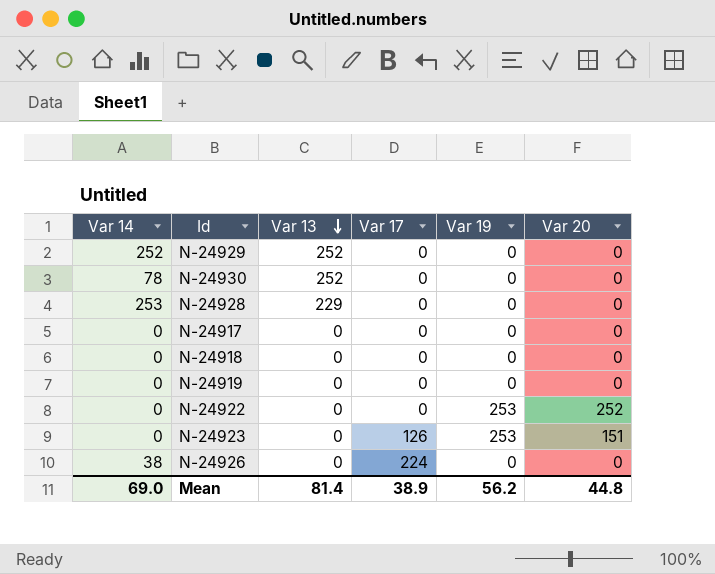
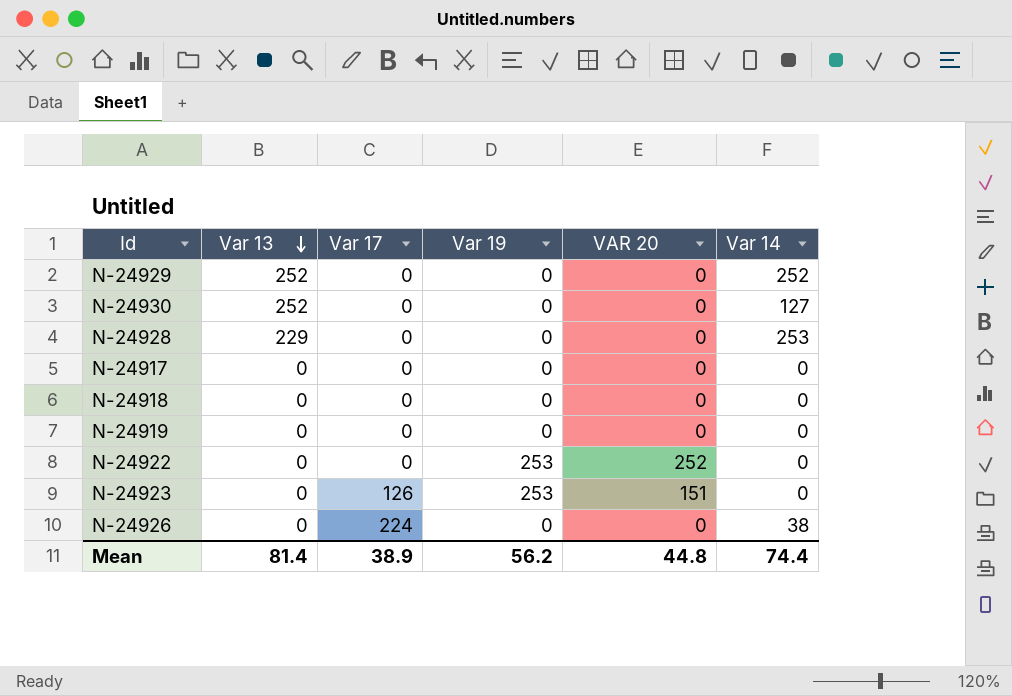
column name: Var 20 -> VAR 20
column Var 14 | position: 1 -> 6
N-24930 | Var 14: 78 -> 127
Mean | Var 14: 69.0 -> 74.4

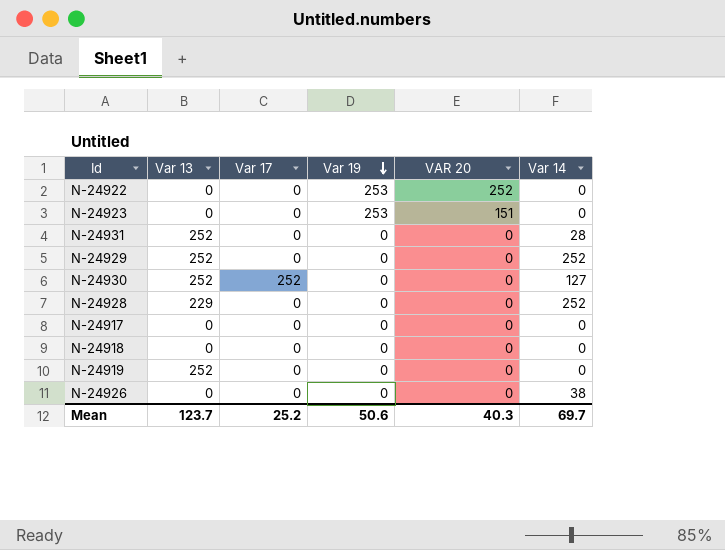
row order: Var 13 descending -> Var 19 descending
N-24923 | Var 17: 126 -> 0
row N-24931: none -> 252 | 0 | 0 | 0 | 28
N-24930 | Var 17: 0 -> 252
N-24928 | Var 14: 253 -> 252
N-24919 | Var 13: 0 -> 252
N-24926 | Var 17: 224 -> 0
Mean | Var 13: 81.4 -> 123.7
Mean | Var 17: 38.9 -> 25.2
Mean | Var 19: 56.2 -> 50.6
Mean | VAR 20: 44.8 -> 40.3
Mean | Var 14: 74.4 -> 69.7

